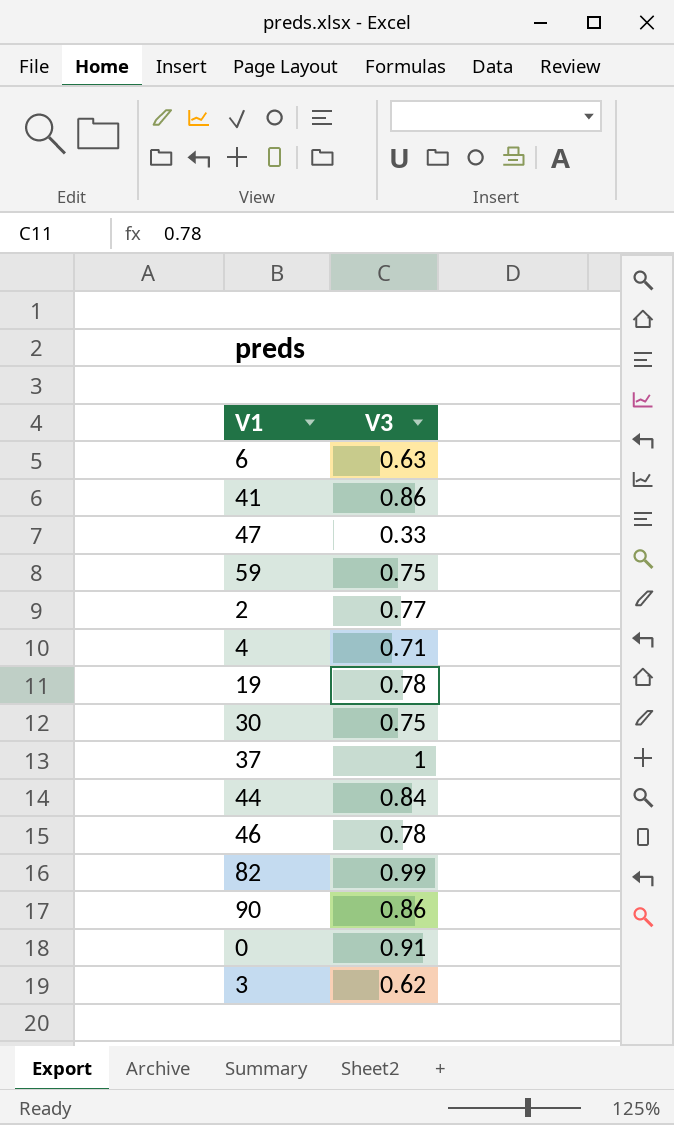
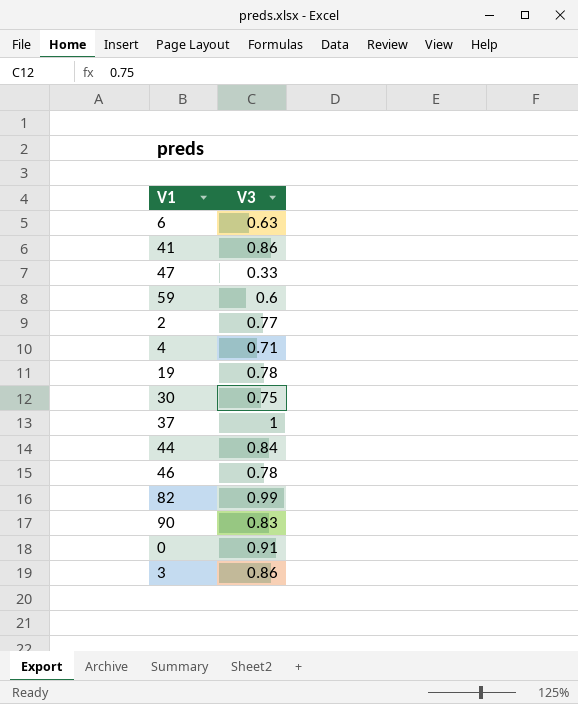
59 | V3: 0.75 -> 0.6
90 | V3: 0.86 -> 0.83
3 | V3: 0.62 -> 0.86

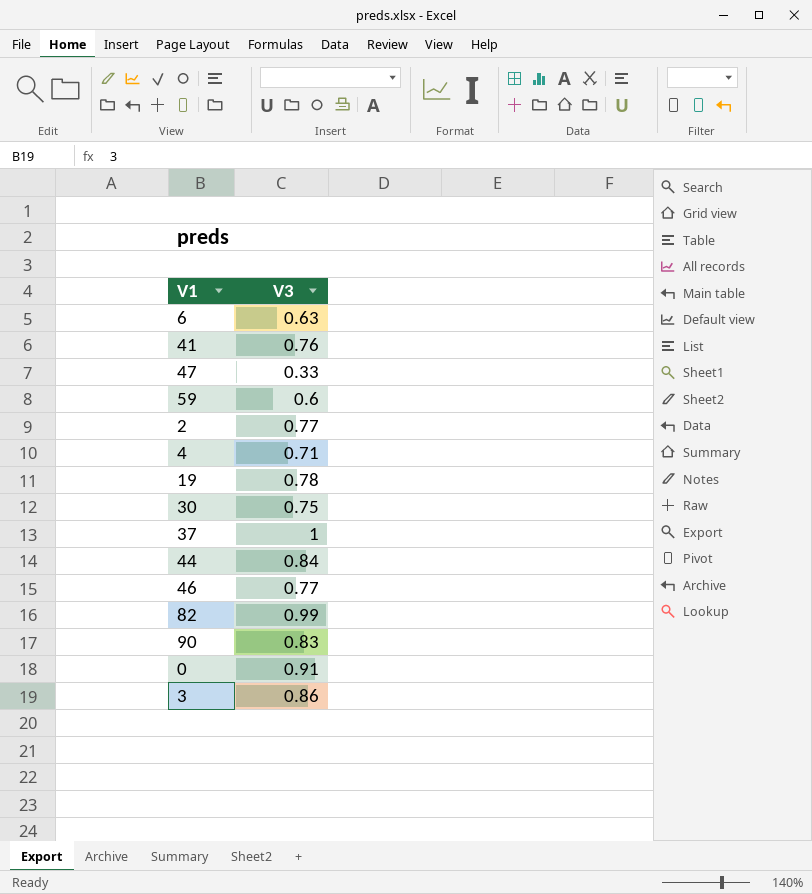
41 | V3: 0.86 -> 0.76
46 | V3: 0.78 -> 0.77

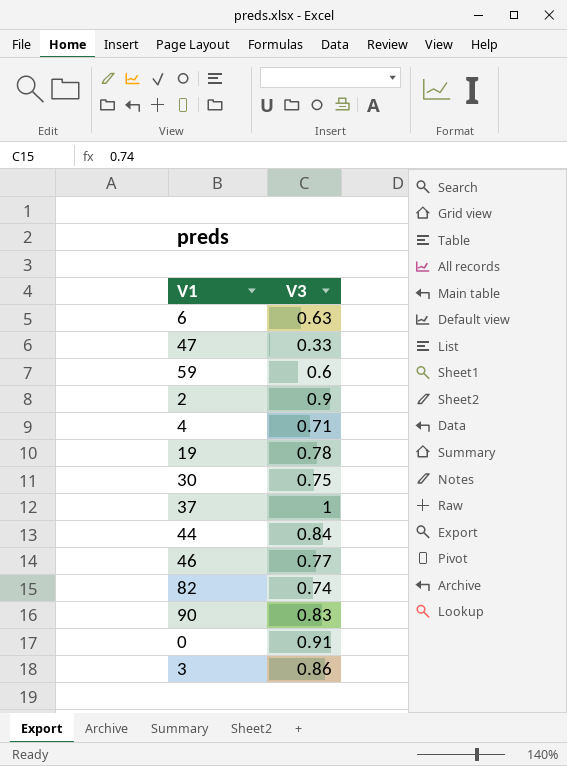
row 41: 0.76 -> none
2 | V3: 0.77 -> 0.9
82 | V3: 0.99 -> 0.74

